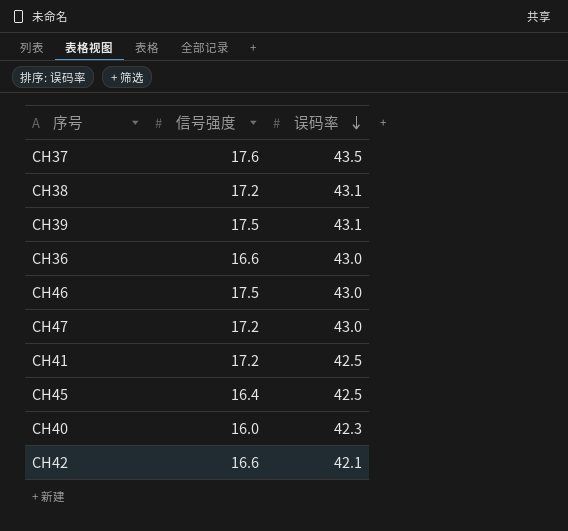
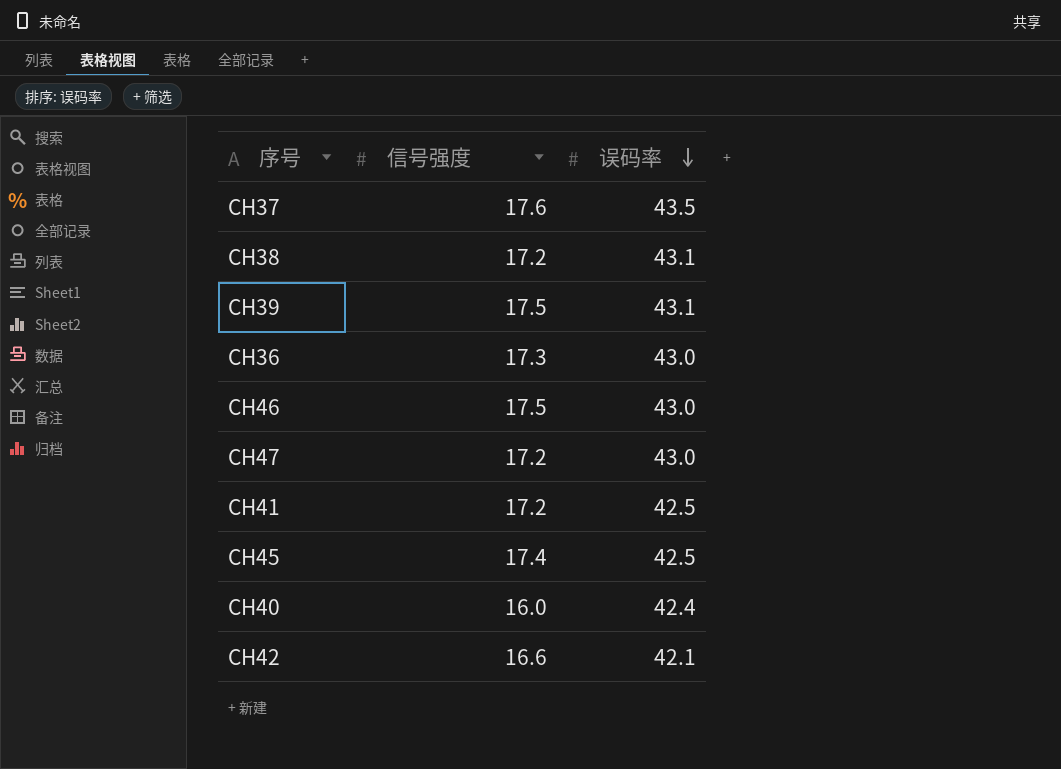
CH36 | 信号强度: 16.6 -> 17.3
CH45 | 信号强度: 16.4 -> 17.4
CH40 | 误码率: 42.3 -> 42.4

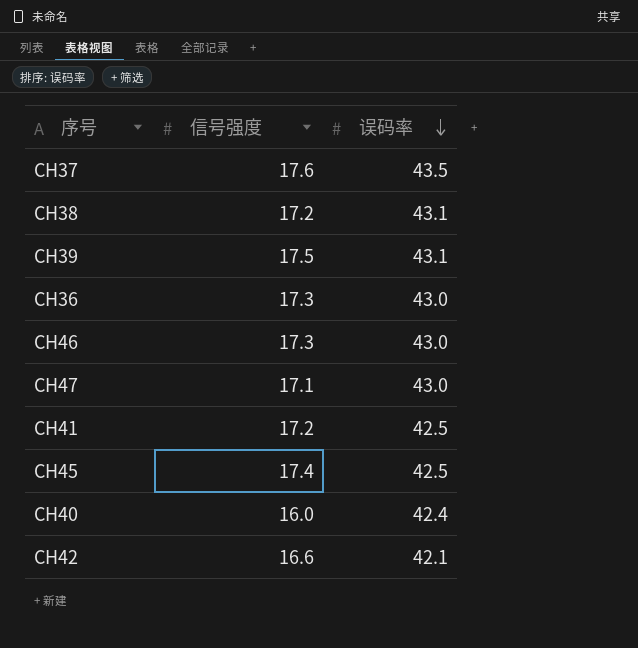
CH46 | 信号强度: 17.5 -> 17.3
CH47 | 信号强度: 17.2 -> 17.1

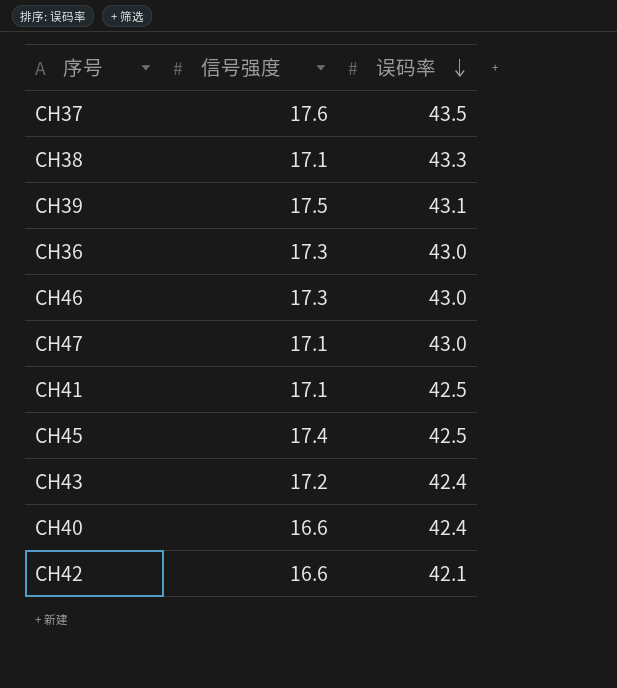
CH38 | 信号强度: 17.2 -> 17.1
CH38 | 误码率: 43.1 -> 43.3
CH41 | 信号强度: 17.2 -> 17.1
row CH43: none -> 17.2 | 42.4
CH40 | 信号强度: 16.0 -> 16.6

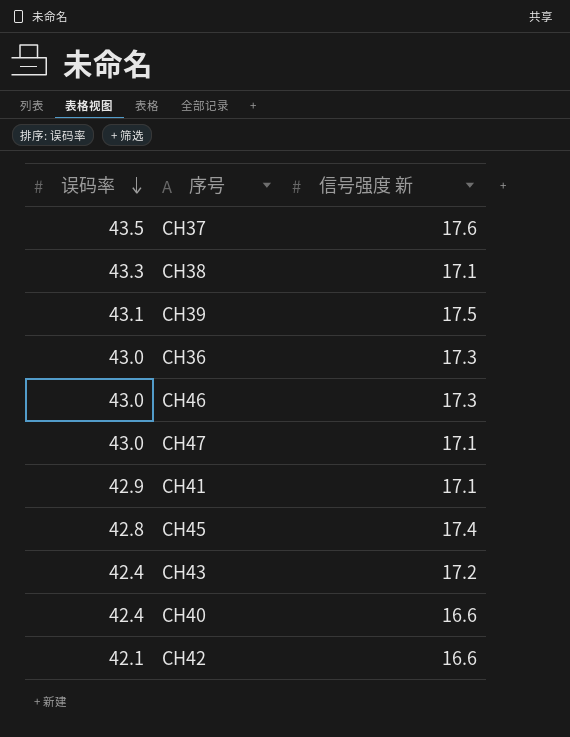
column 误码率 | position: 3 -> 1
column name: 信号强度 -> 信号强度 新
CH41 | 误码率: 42.5 -> 42.9
CH45 | 误码率: 42.5 -> 42.8

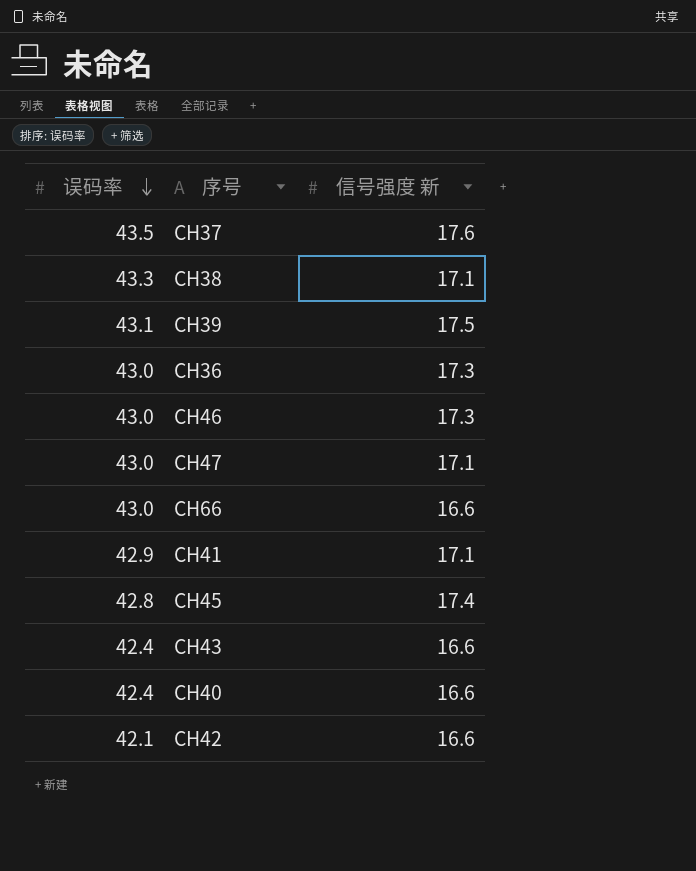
row CH66: none -> 43.0 | 16.6
CH43 | 信号强度 新: 17.2 -> 16.6

